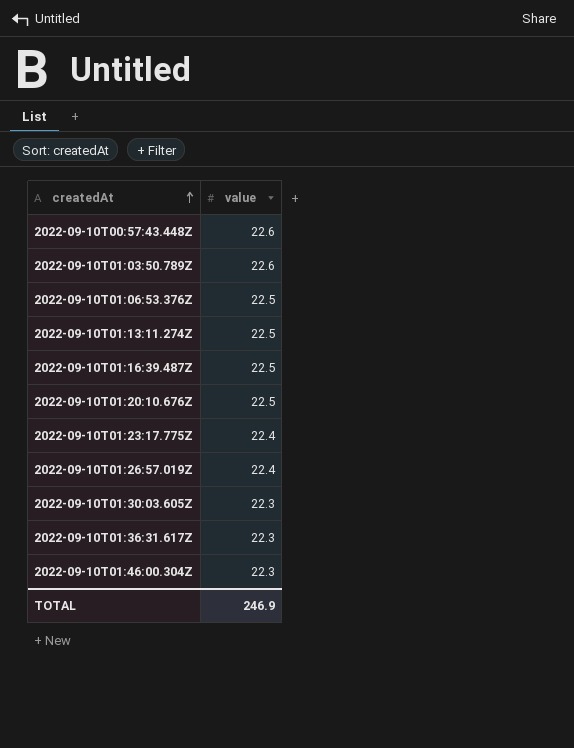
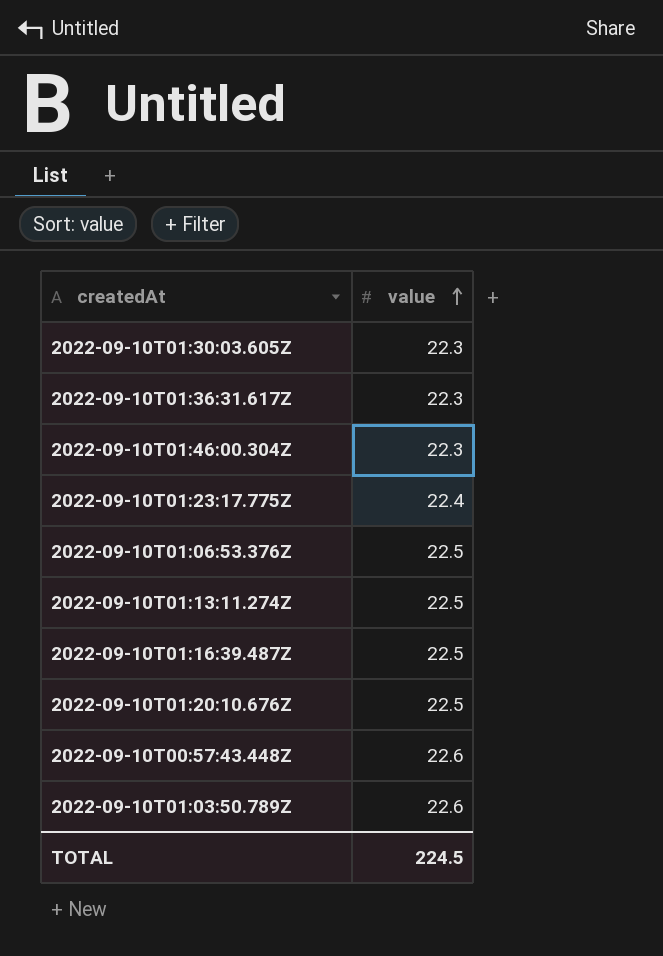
row order: createdAt ascending -> value ascending
row 2022-09-10T01:26:57.019Z: 22.4 -> none
TOTAL | value: 246.9 -> 224.5

